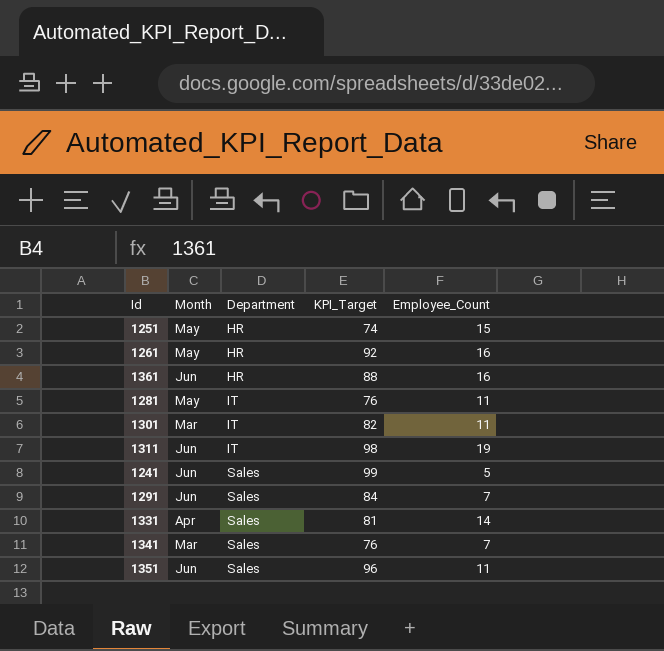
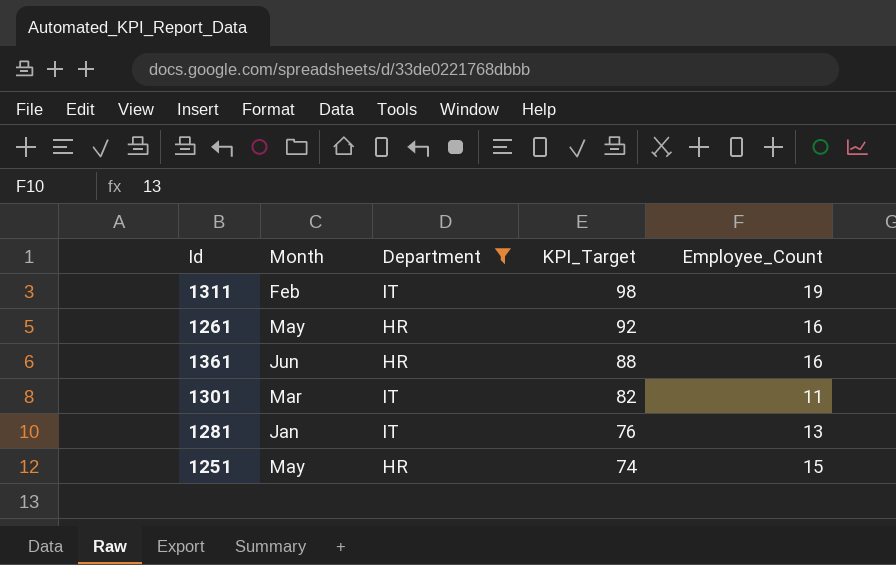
filter: none -> Department != Sales
row order: Department ascending -> KPI_Target descending
1311 | Month: Jun -> Feb
1281 | Month: May -> Jan
1281 | Employee_Count: 11 -> 13

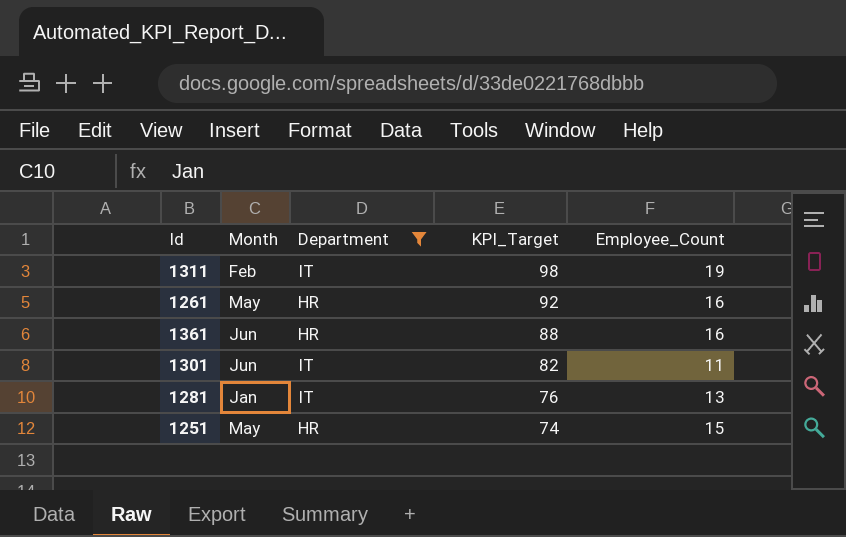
1301 | Month: Mar -> Jun

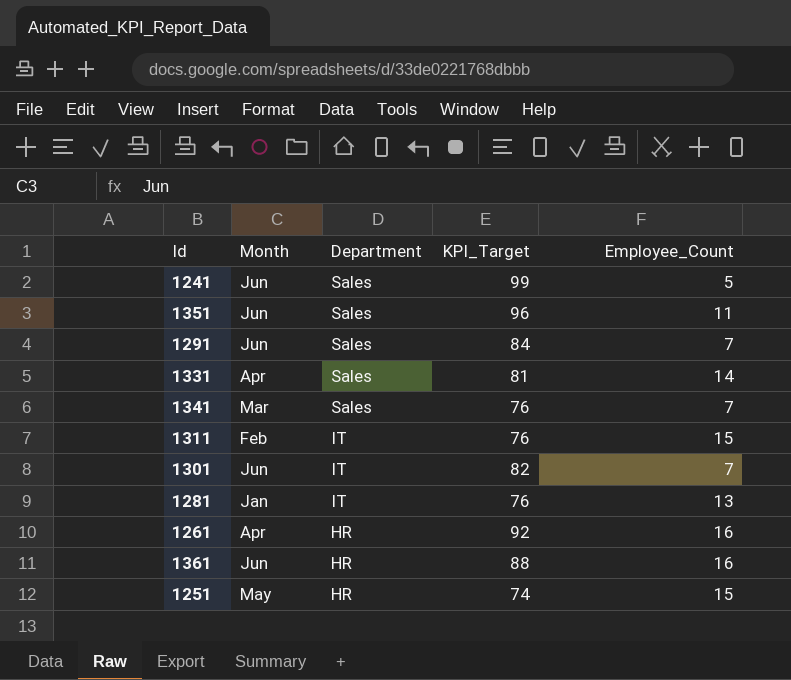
filter: Department != Sales -> none
row order: KPI_Target descending -> Department descending
1311 | KPI_Target: 98 -> 76
1311 | Employee_Count: 19 -> 15
1301 | Employee_Count: 11 -> 7
1261 | Month: May -> Apr

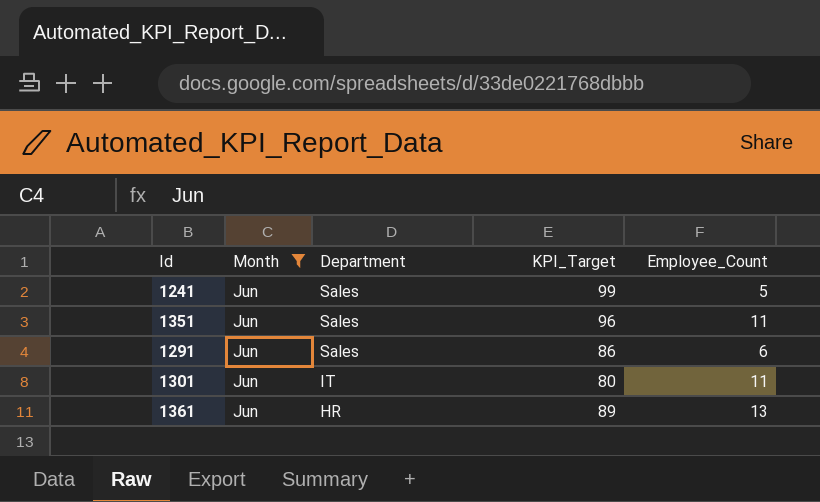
filter: none -> Month = Jun
1291 | KPI_Target: 84 -> 86
1291 | Employee_Count: 7 -> 6
1301 | KPI_Target: 82 -> 80
1301 | Employee_Count: 7 -> 11
1361 | KPI_Target: 88 -> 89
1361 | Employee_Count: 16 -> 13

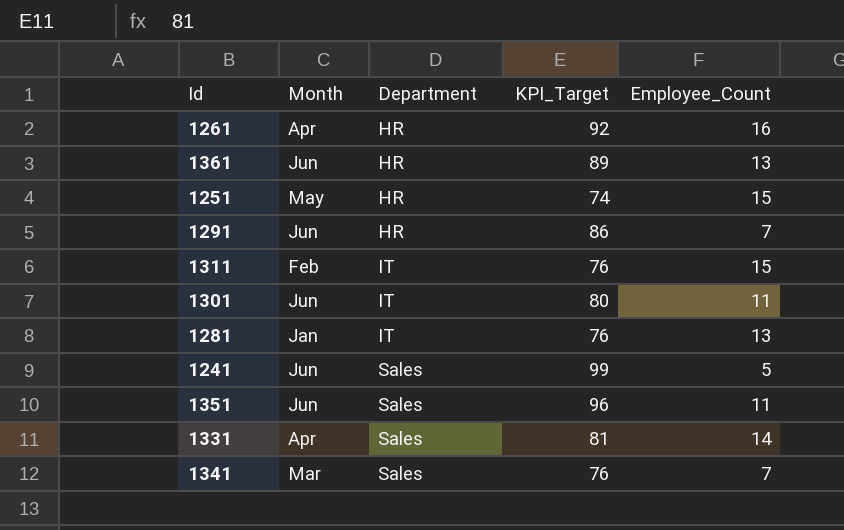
filter: Month = Jun -> none
row order: Department descending -> Department ascending
1291 | Department: Sales -> HR
1291 | Employee_Count: 6 -> 7

